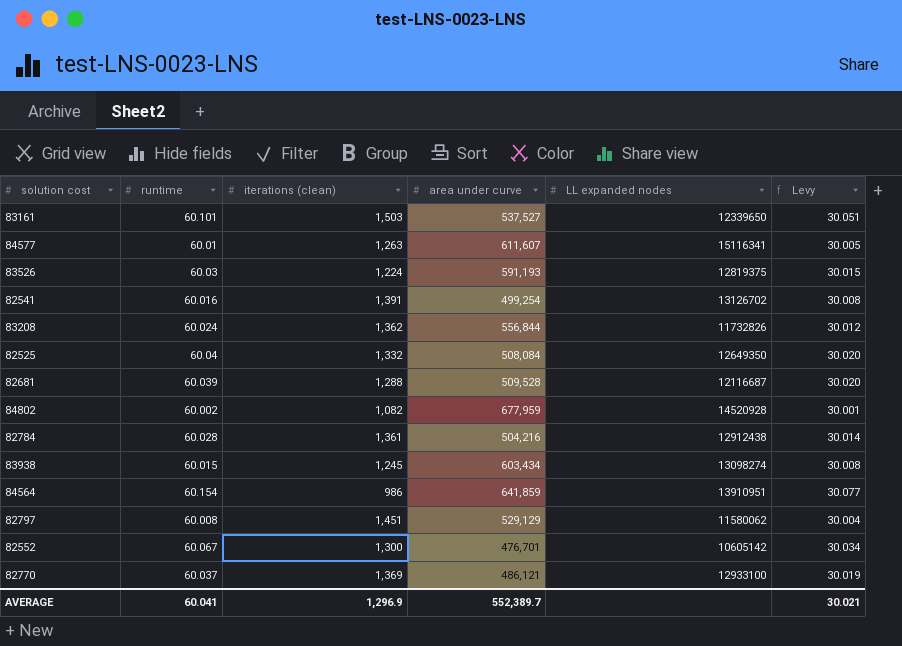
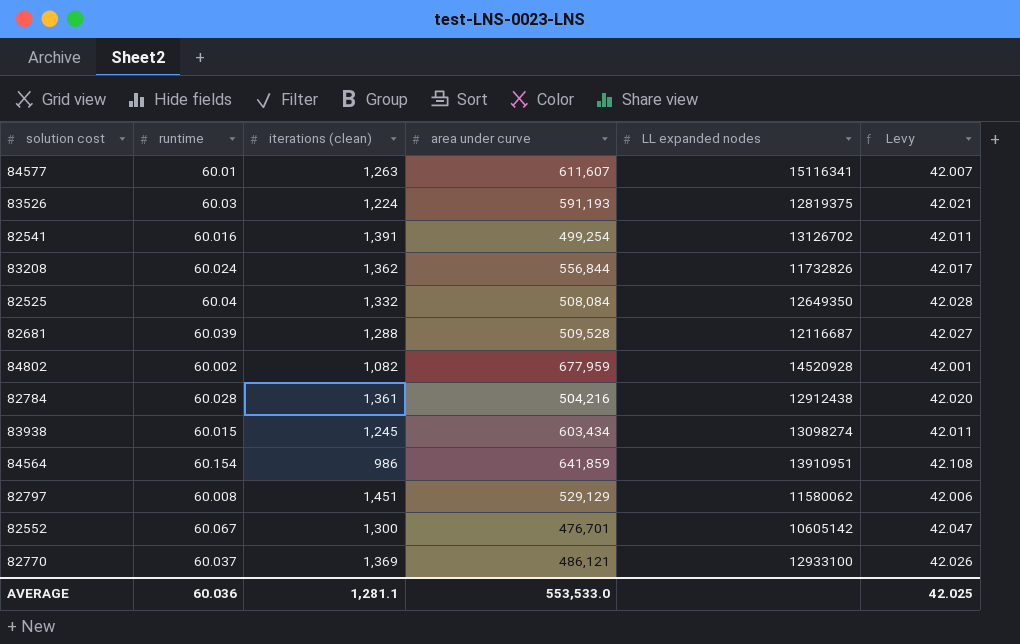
column Levy | formula: [runtime] * 0.5 -> [runtime] * 0.7
row 83161: 60.101 | 1,503 | 537,527 | 12339650 | 30.051 -> none
AVERAGE | runtime: 60.041 -> 60.036
AVERAGE | iterations (clean): 1,296.9 -> 1,281.1
AVERAGE | area under curve: 552,389.7 -> 553,533.0
AVERAGE | Levy: 30.021 -> 42.025

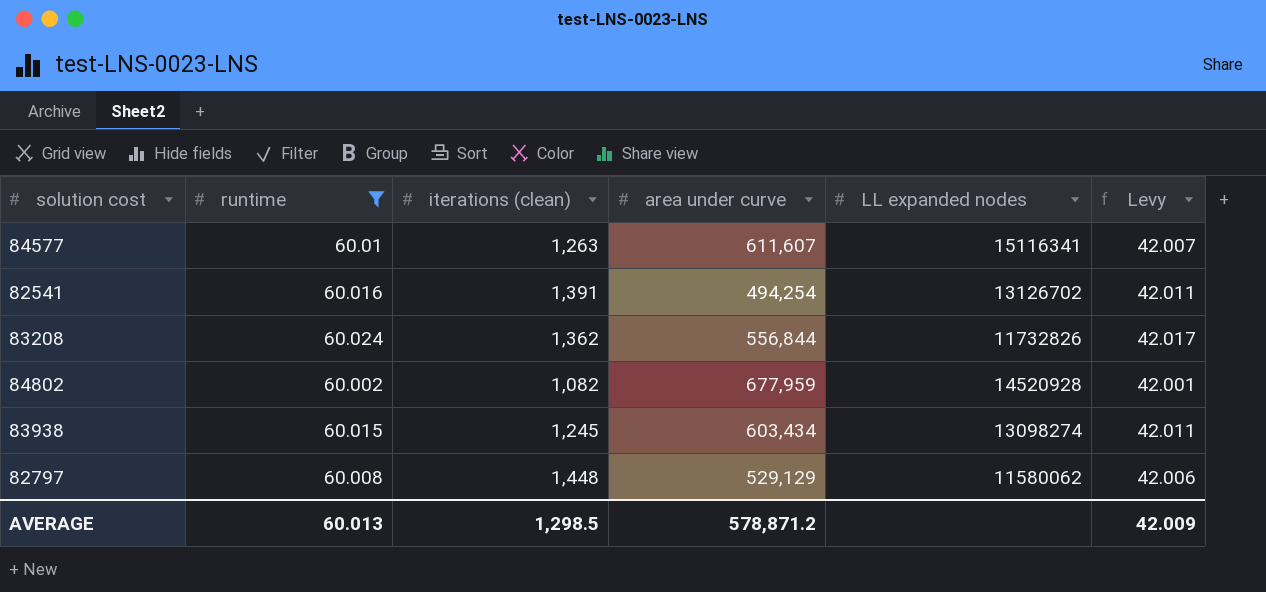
filter: none -> runtime <= 60.024
82541 | area under curve: 499,254 -> 494,254
82797 | iterations (clean): 1,451 -> 1,448
AVERAGE | runtime: 60.036 -> 60.013
AVERAGE | iterations (clean): 1,281.1 -> 1,298.5
AVERAGE | area under curve: 553,533.0 -> 578,871.2
AVERAGE | Levy: 42.025 -> 42.009

